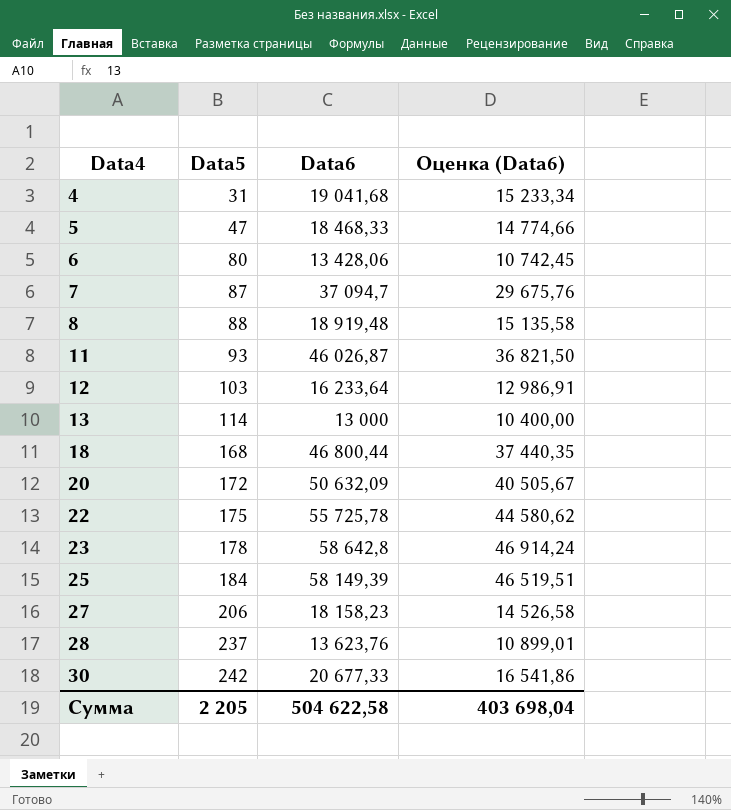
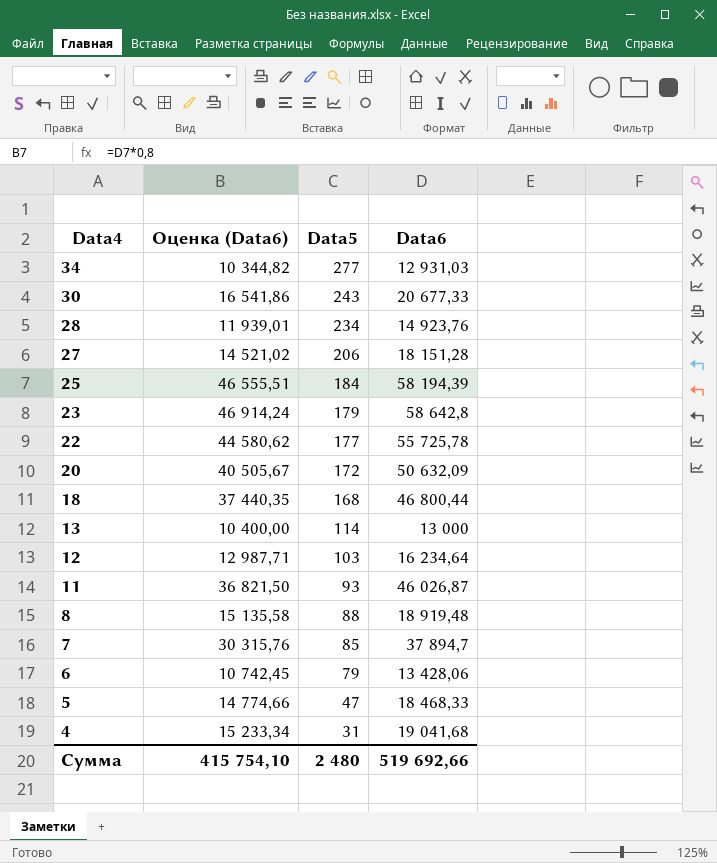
row order: Data4 ascending -> Data4 descending
column Оценка (Data6) | position: 4 -> 2
row 34: none -> 10 344,82 | 277 | 12 931,03
30 | Data5: 242 -> 243
28 | Оценка (Data6): 10 899,01 -> 11 939,01
28 | Data5: 237 -> 234
28 | Data6: 13 623,76 -> 14 923,76
27 | Оценка (Data6): 14 526,58 -> 14 521,02
27 | Data6: 18 158,23 -> 18 151,28
25 | Оценка (Data6): 46 519,51 -> 46 555,51
25 | Data6: 58 149,39 -> 58 194,39
23 | Data5: 178 -> 179
22 | Data5: 175 -> 177
12 | Оценка (Data6): 12 986,91 -> 12 987,71
12 | Data6: 16 233,64 -> 16 234,64
7 | Оценка (Data6): 29 675,76 -> 30 315,76
7 | Data5: 87 -> 85
7 | Data6: 37 094,7 -> 37 894,7
6 | Data5: 80 -> 79
Сумма | Оценка (Data6): 403 698,04 -> 415 754,10
Сумма | Data5: 2 205 -> 2 480
Сумма | Data6: 504 622,58 -> 519 692,66

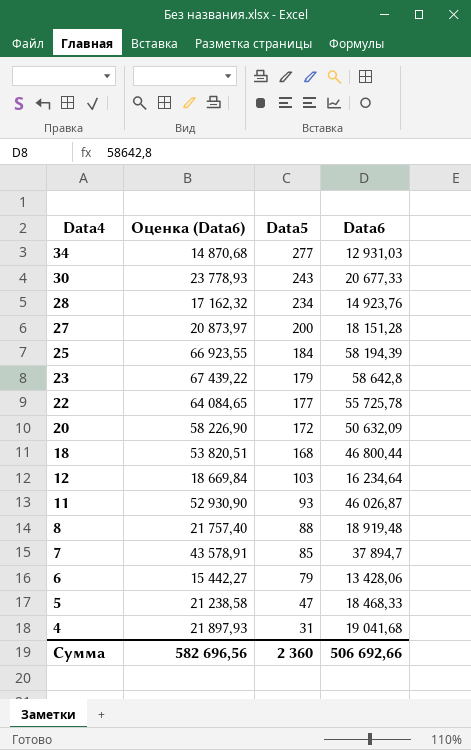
column Оценка (Data6) | formula: [Data6] * 0,8 -> [Data6] * 1,15
row 13: 10 400,00 | 114 | 13 000 -> none
27 | Data5: 206 -> 200
Сумма | Оценка (Data6): 415 754,10 -> 582 696,56
Сумма | Data5: 2 480 -> 2 360
Сумма | Data6: 519 692,66 -> 506 692,66

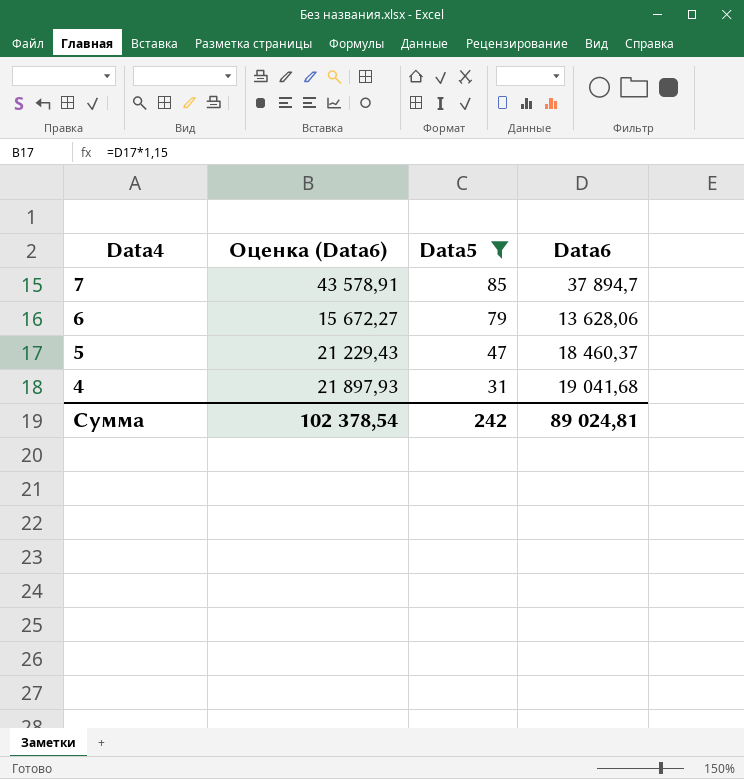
filter: none -> Data5 <= 85
6 | Оценка (Data6): 15 442,27 -> 15 672,27
6 | Data6: 13 428,06 -> 13 628,06
5 | Оценка (Data6): 21 238,58 -> 21 229,43
5 | Data6: 18 468,33 -> 18 460,37
Сумма | Оценка (Data6): 582 696,56 -> 102 378,54
Сумма | Data5: 2 360 -> 242
Сумма | Data6: 506 692,66 -> 89 024,81

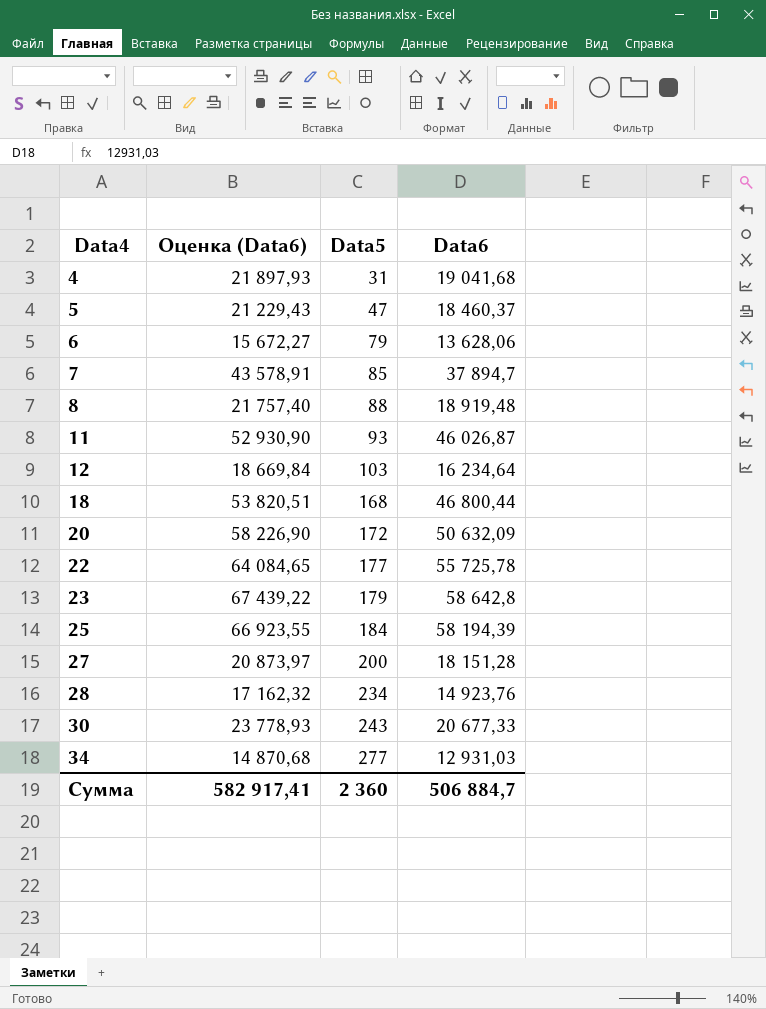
filter: Data5 <= 85 -> none
row order: Data4 descending -> Data4 ascending
Сумма | Оценка (Data6): 102 378,54 -> 582 917,41
Сумма | Data5: 242 -> 2 360
Сумма | Data6: 89 024,81 -> 506 884,7

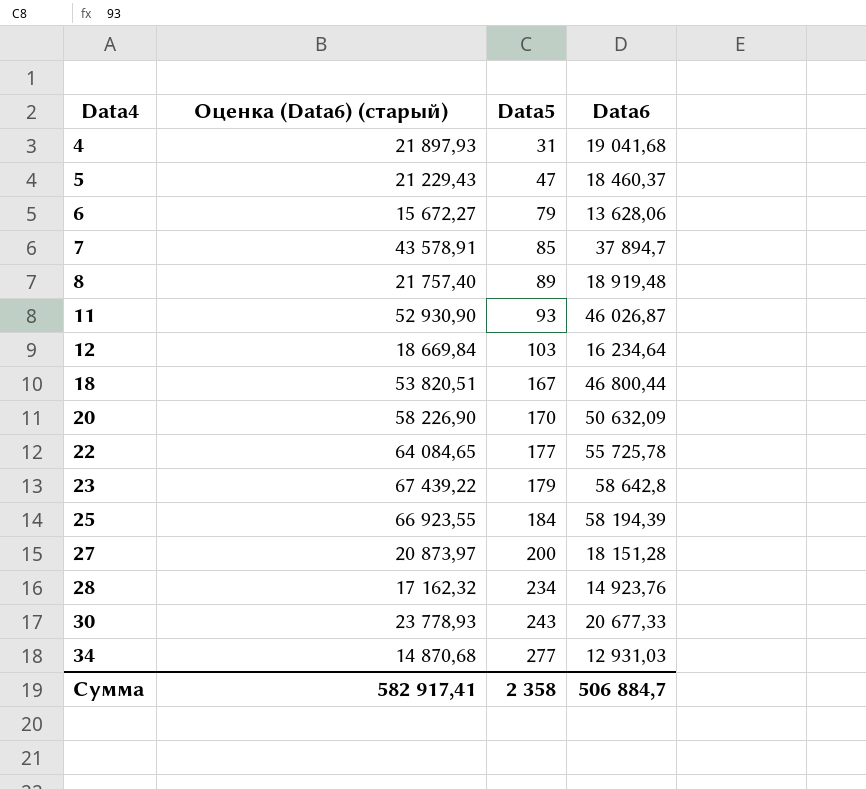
column name: Оценка (Data6) -> Оценка (Data6) (старый)
8 | Data5: 88 -> 89
18 | Data5: 168 -> 167
20 | Data5: 172 -> 170
Сумма | Data5: 2 360 -> 2 358

